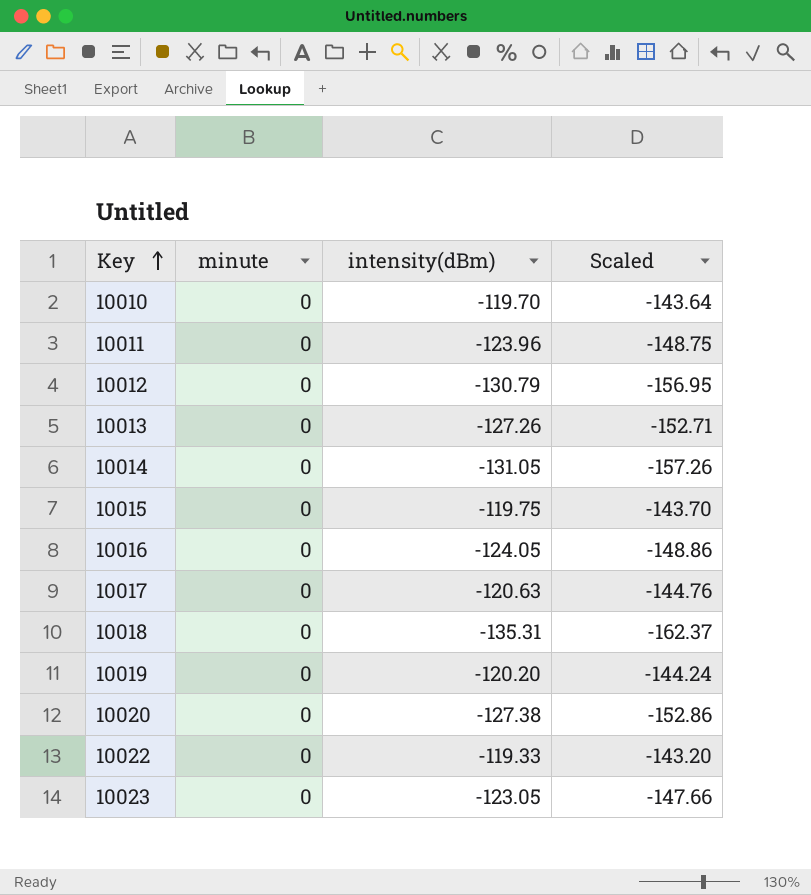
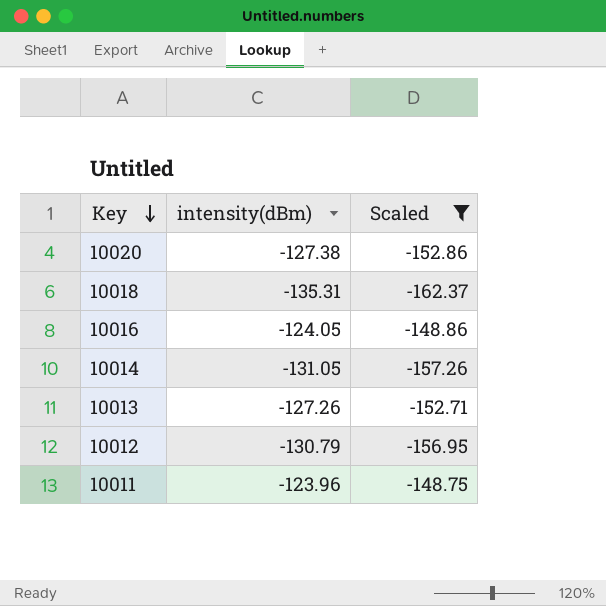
filter: none -> Scaled <= -148.75
row order: Key ascending -> Key descending
column minute | position: 2 -> none

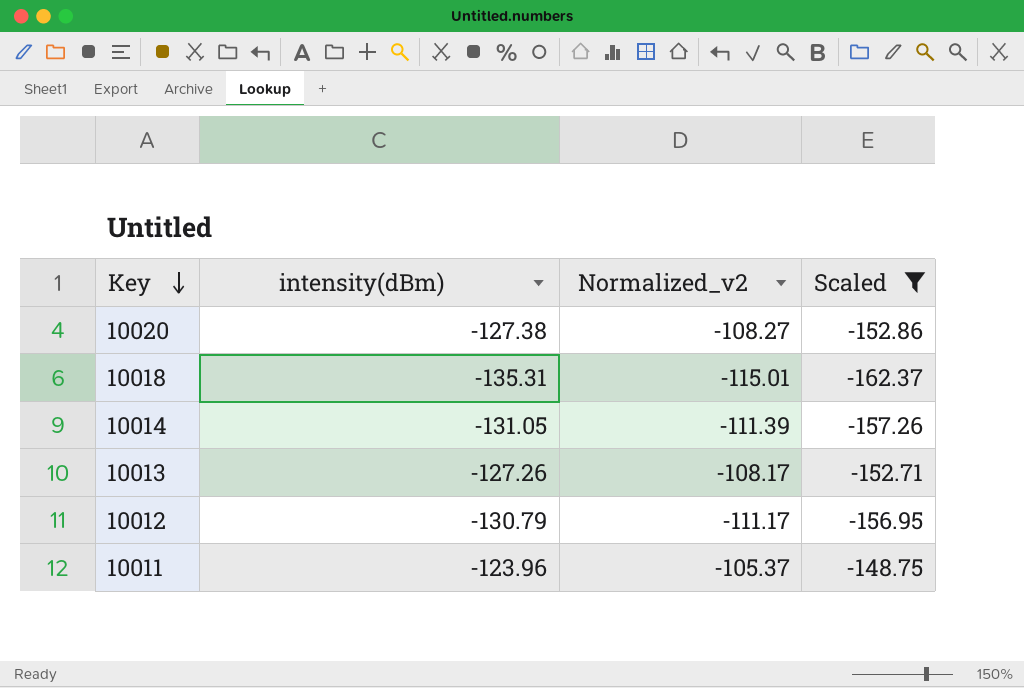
column Normalized_v2 | formula: none -> [intensity(dBm)] * 0.85
row 10016: -124.05 | -148.86 -> none

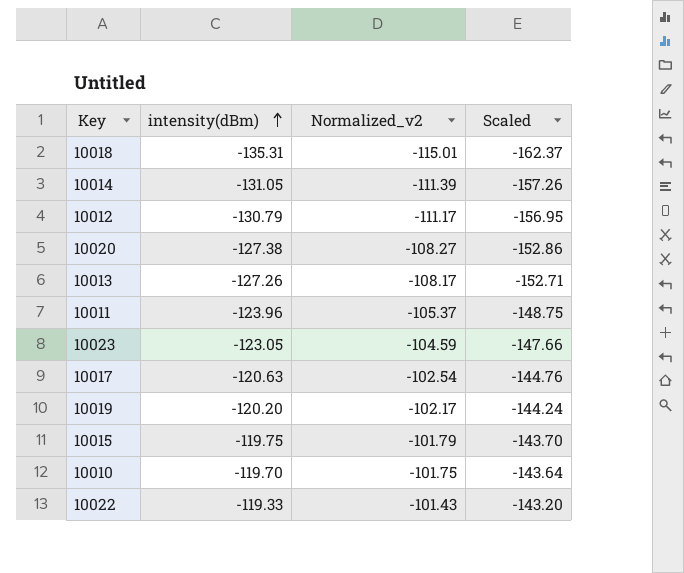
filter: Scaled <= -148.75 -> none
row order: Key descending -> intensity(dBm) ascending

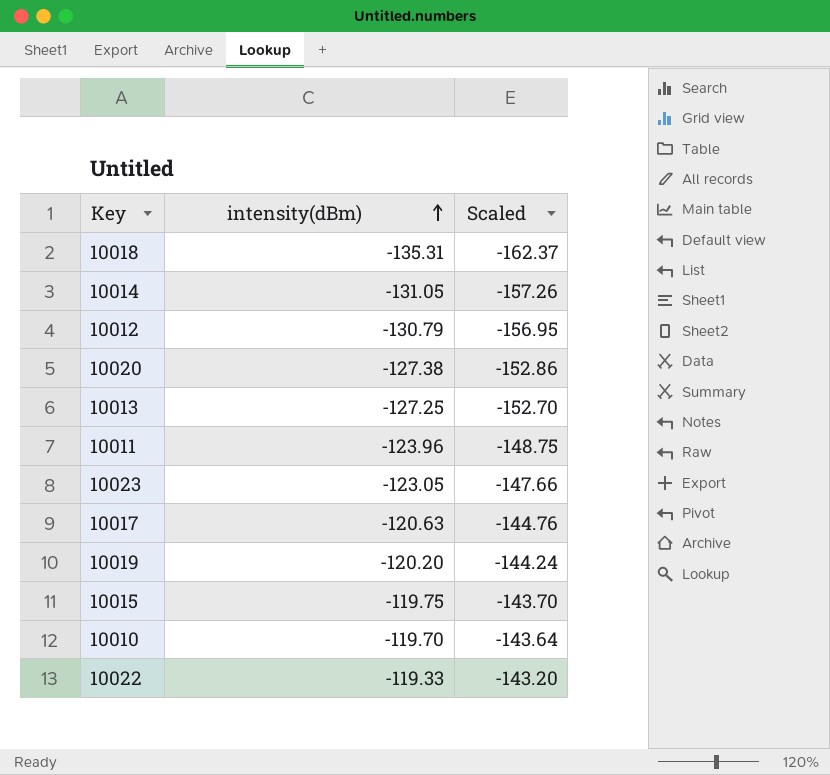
column Normalized_v2 | formula: [intensity(dBm)] * 0.85 -> none
10013 | intensity(dBm): -127.26 -> -127.25
10013 | Scaled: -152.71 -> -152.70

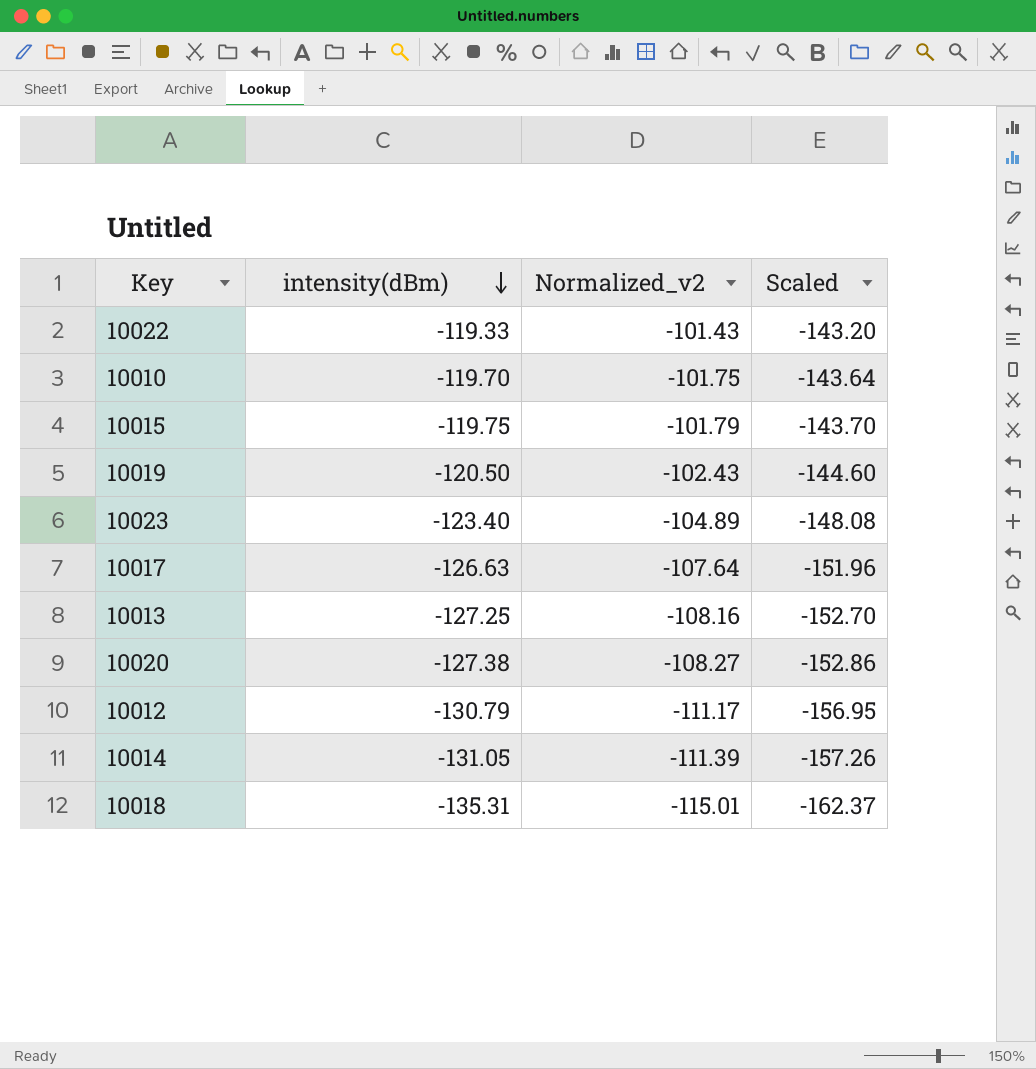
row order: intensity(dBm) ascending -> intensity(dBm) descending
column Normalized_v2 | formula: none -> [intensity(dBm)] * 0.85
row 10011: -123.96 | -148.75 -> none
10019 | intensity(dBm): -120.20 -> -120.50
10019 | Scaled: -144.24 -> -144.60
10023 | intensity(dBm): -123.05 -> -123.40
10023 | Scaled: -147.66 -> -148.08
10017 | intensity(dBm): -120.63 -> -126.63
10017 | Scaled: -144.76 -> -151.96

